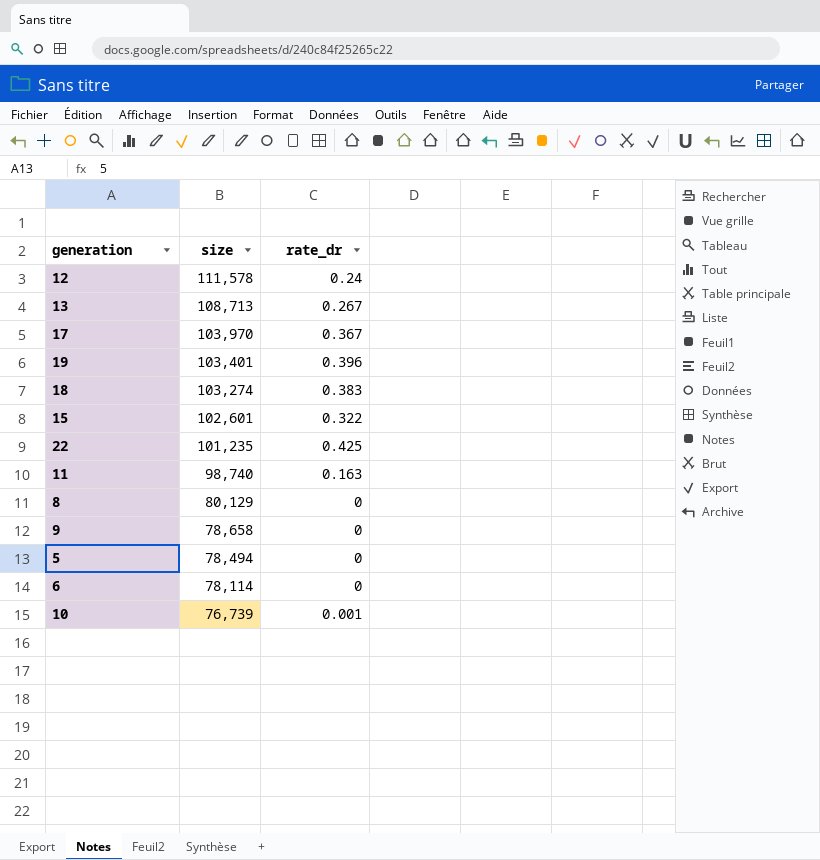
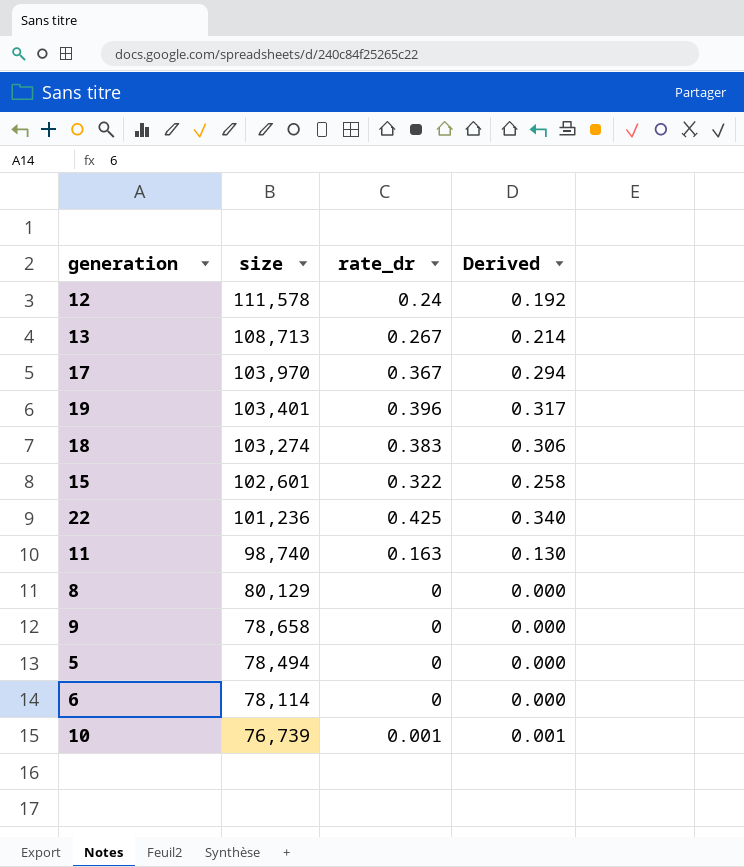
column Derived | formula: none -> [rate_dr] * 0.8
22 | size: 101,235 -> 101,236

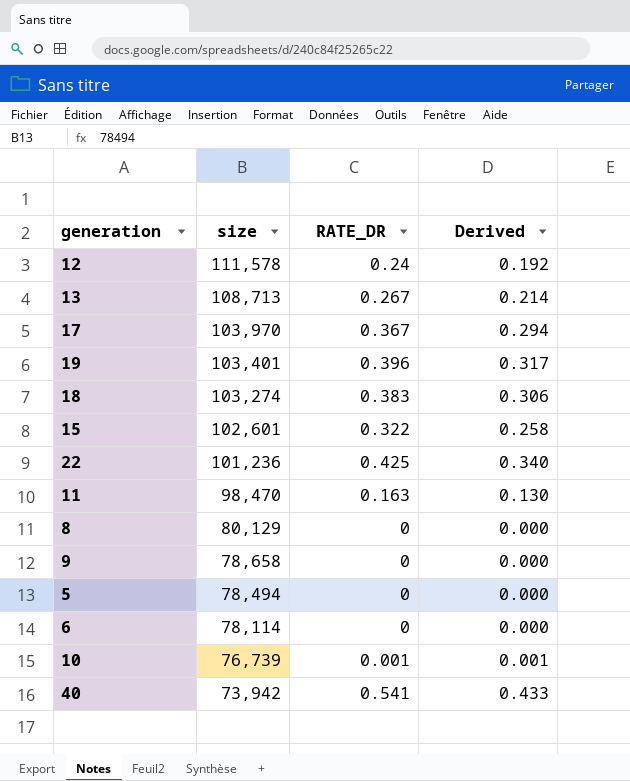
column name: rate_dr -> RATE_DR
11 | size: 98,740 -> 98,470
row 40: none -> 73,942 | 0.541 | 0.433

